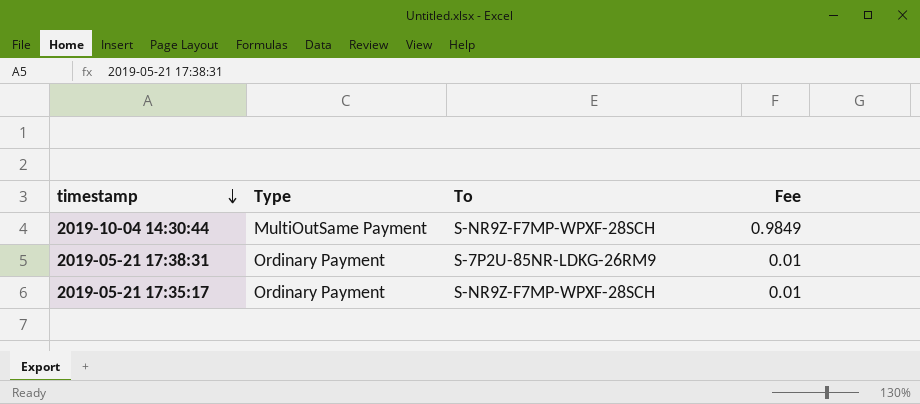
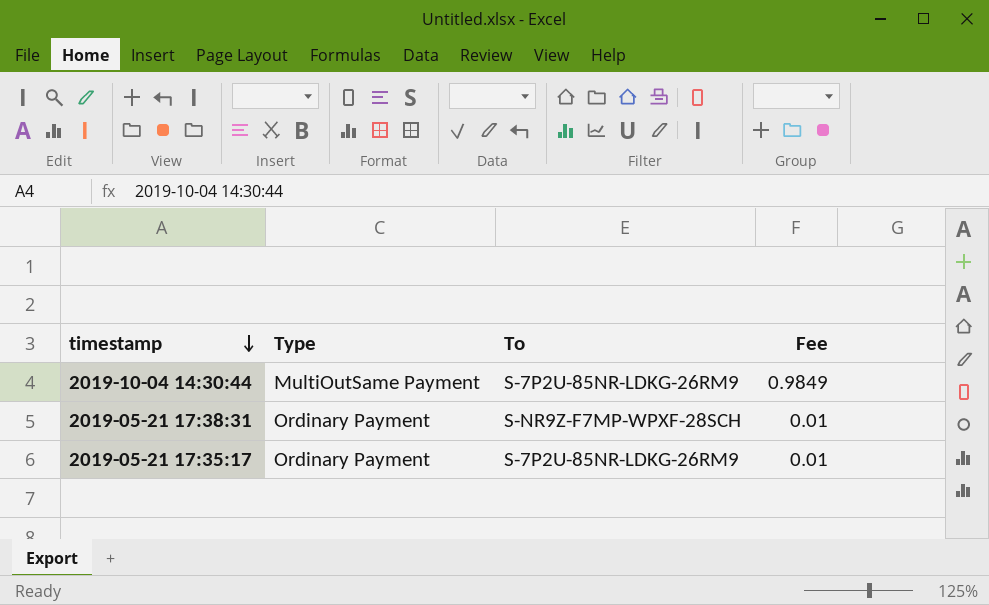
2019-10-04 14:30:44 | To: S-NR9Z-F7MP-WPXF-28SCH -> S-7P2U-85NR-LDKG-26RM9
2019-05-21 17:38:31 | To: S-7P2U-85NR-LDKG-26RM9 -> S-NR9Z-F7MP-WPXF-28SCH
2019-05-21 17:35:17 | To: S-NR9Z-F7MP-WPXF-28SCH -> S-7P2U-85NR-LDKG-26RM9

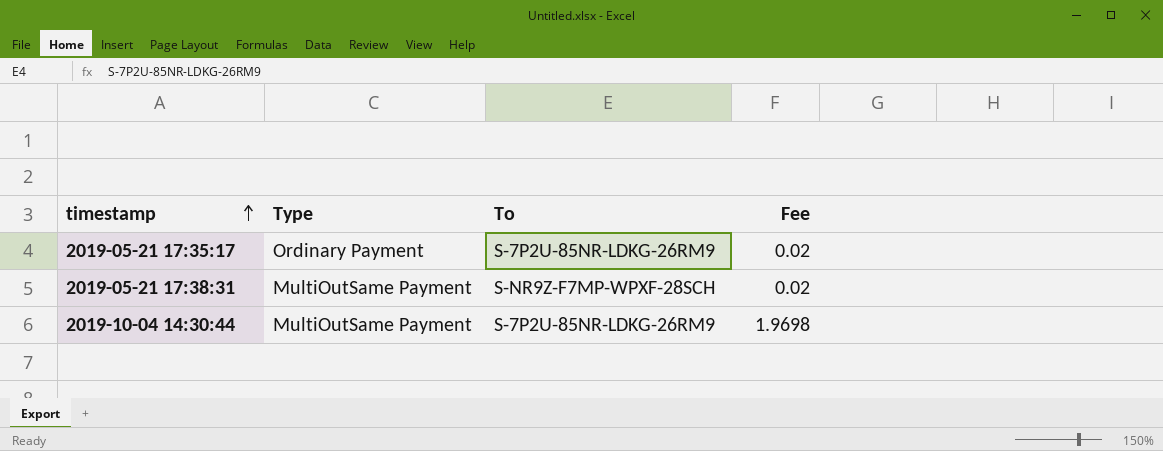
row order: timestamp descending -> timestamp ascending
2019-05-21 17:35:17 | Fee: 0.01 -> 0.02
2019-05-21 17:38:31 | Type: Ordinary Payment -> MultiOutSame Payment
2019-05-21 17:38:31 | Fee: 0.01 -> 0.02
2019-10-04 14:30:44 | Fee: 0.9849 -> 1.9698

